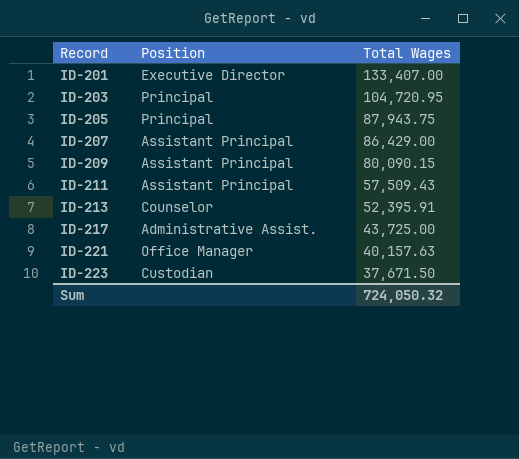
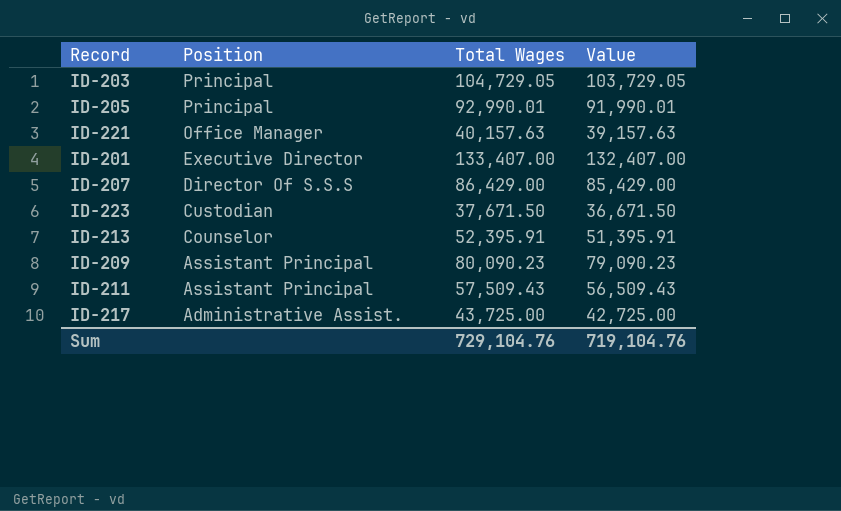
row order: Record ascending -> Position descending
column Value | formula: none -> [Total Wages] - 1000
ID-203 | Total Wages: 104,720.95 -> 104,729.05
ID-205 | Total Wages: 87,943.75 -> 92,990.01
ID-207 | Position: Assistant Principal -> Director Of S.S.S
ID-209 | Total Wages: 80,090.15 -> 80,090.23
Sum | Total Wages: 724,050.32 -> 729,104.76

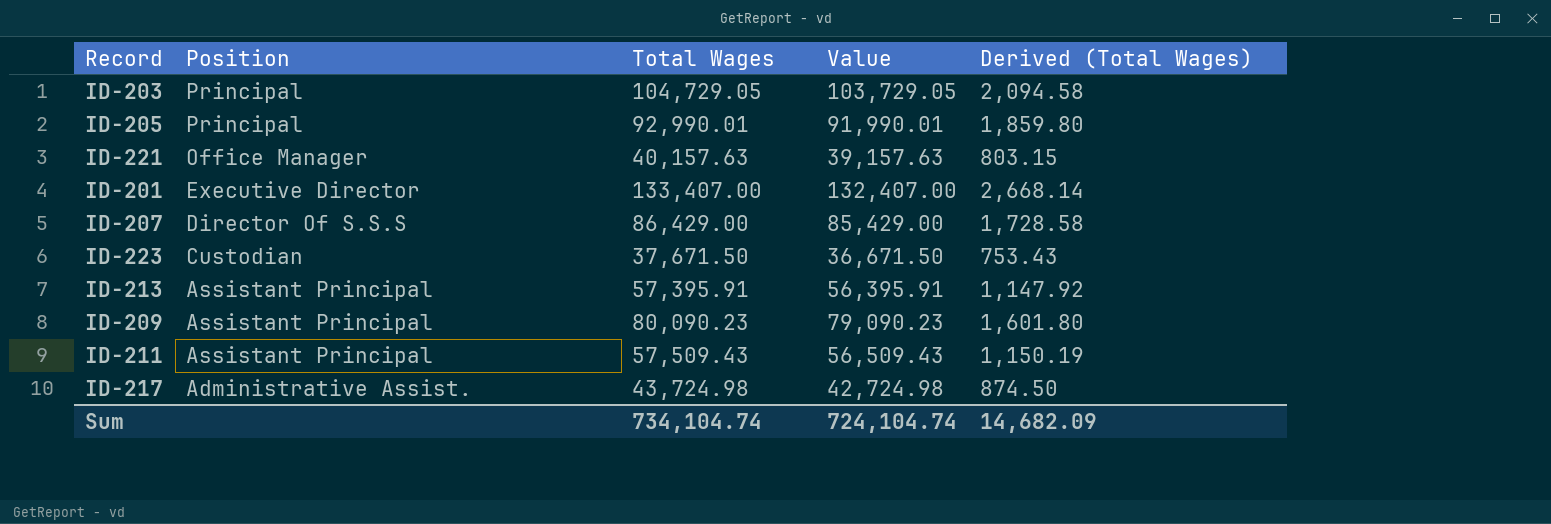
column Derived (Total Wages) | formula: none -> [Total Wages] * 0.02
ID-213 | Position: Counselor -> Assistant Principal
ID-213 | Total Wages: 52,395.91 -> 57,395.91
ID-213 | Value: 51,395.91 -> 56,395.91
ID-217 | Total Wages: 43,725.00 -> 43,724.98
ID-217 | Value: 42,725.00 -> 42,724.98
Sum | Total Wages: 729,104.76 -> 734,104.74
Sum | Value: 719,104.76 -> 724,104.74

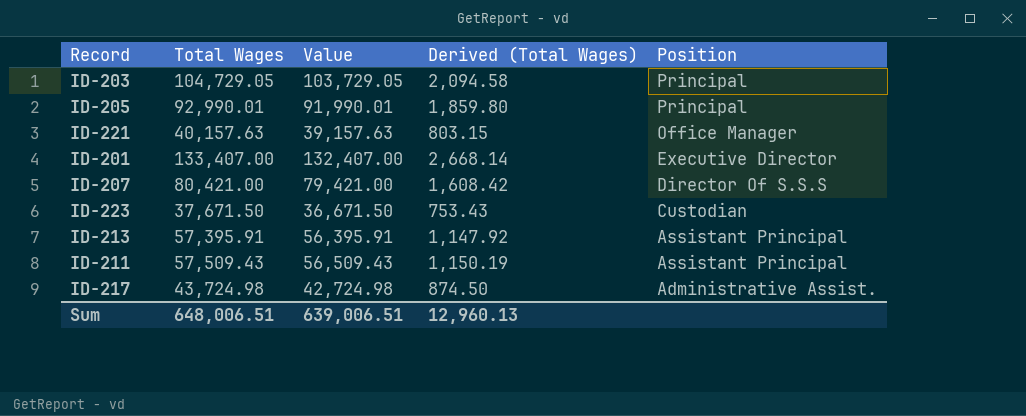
column Position | position: 2 -> 5
row ID-209: Assistant Principal | 80,090.23 | 79,090.23 | 1,601.80 -> none
ID-207 | Total Wages: 86,429.00 -> 80,421.00
ID-207 | Value: 85,429.00 -> 79,421.00
ID-207 | Derived (Total Wages): 1,728.58 -> 1,608.42
Sum | Total Wages: 734,104.74 -> 648,006.51
Sum | Value: 724,104.74 -> 639,006.51
Sum | Derived (Total Wages): 14,682.09 -> 12,960.13

